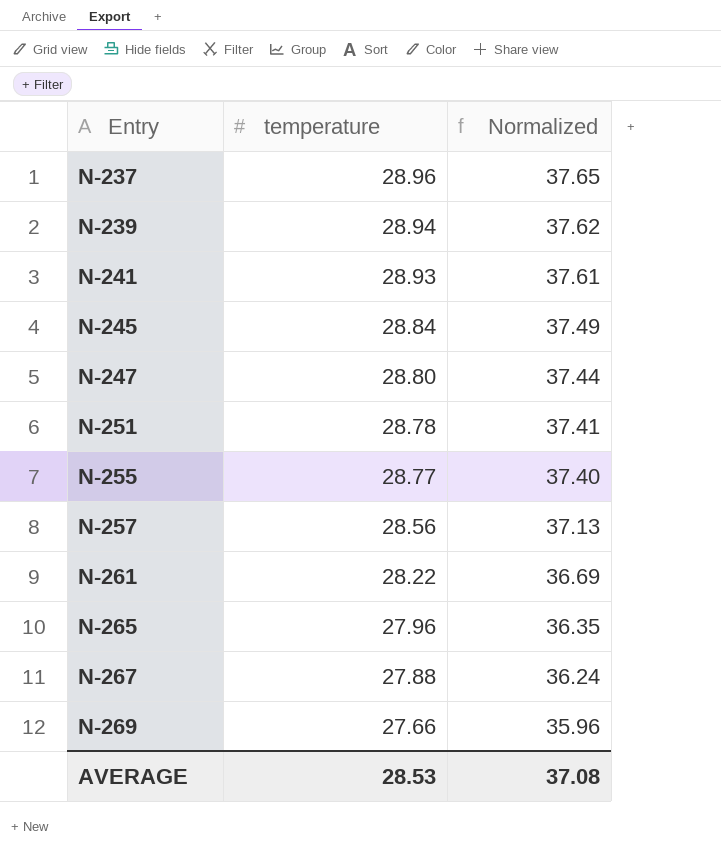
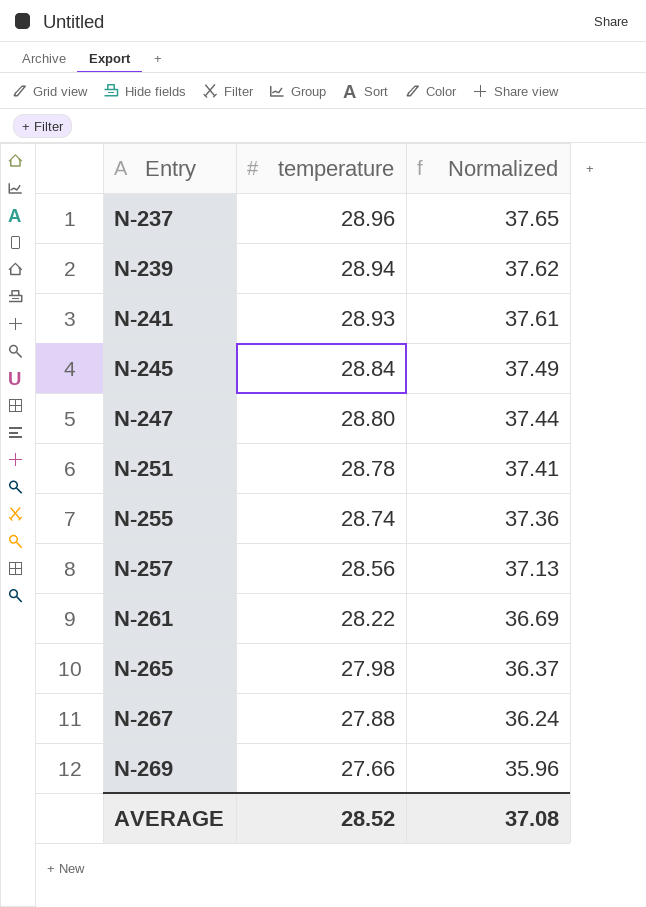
N-255 | temperature: 28.77 -> 28.74
N-255 | Normalized: 37.40 -> 37.36
N-265 | temperature: 27.96 -> 27.98
N-265 | Normalized: 36.35 -> 36.37
AVERAGE | temperature: 28.53 -> 28.52

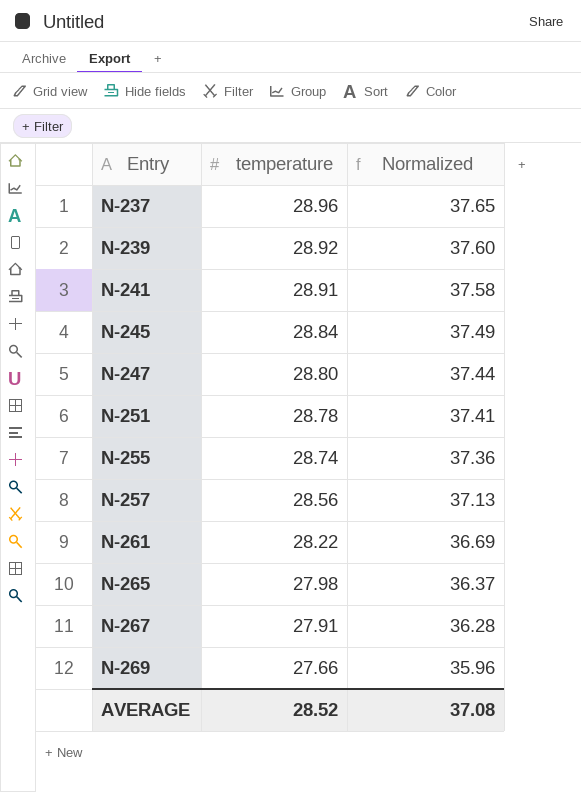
N-239 | temperature: 28.94 -> 28.92
N-239 | Normalized: 37.62 -> 37.60
N-241 | temperature: 28.93 -> 28.91
N-241 | Normalized: 37.61 -> 37.58
N-267 | temperature: 27.88 -> 27.91
N-267 | Normalized: 36.24 -> 36.28

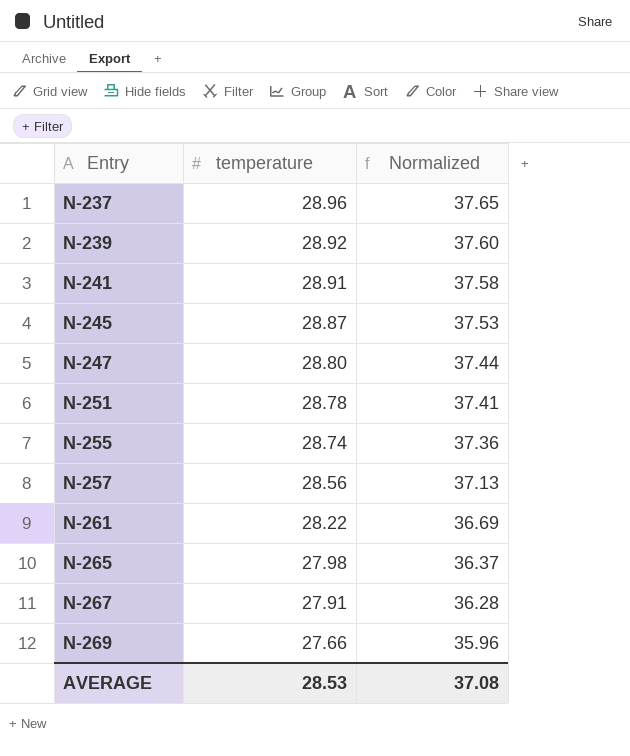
N-245 | temperature: 28.84 -> 28.87
N-245 | Normalized: 37.49 -> 37.53
AVERAGE | temperature: 28.52 -> 28.53

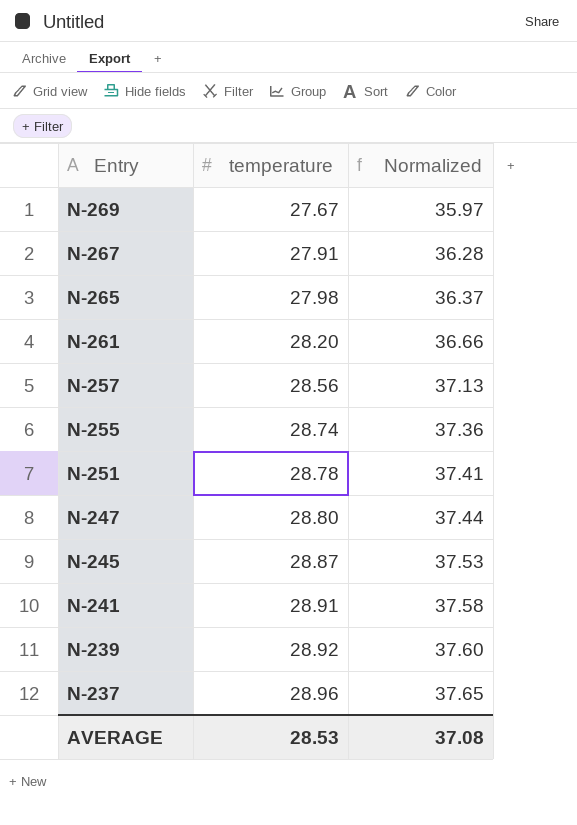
row order: Entry ascending -> Entry descending
N-269 | temperature: 27.66 -> 27.67
N-269 | Normalized: 35.96 -> 35.97
N-261 | temperature: 28.22 -> 28.20
N-261 | Normalized: 36.69 -> 36.66

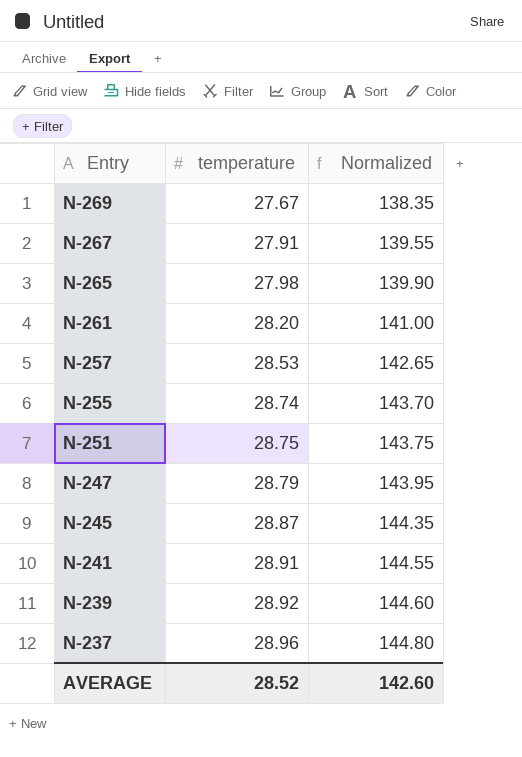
column Normalized | formula: [temperature] * 1.3 -> [temperature] * 5
N-257 | temperature: 28.56 -> 28.53
N-251 | temperature: 28.78 -> 28.75
N-247 | temperature: 28.80 -> 28.79
AVERAGE | temperature: 28.53 -> 28.52
AVERAGE | Normalized: 37.08 -> 142.60

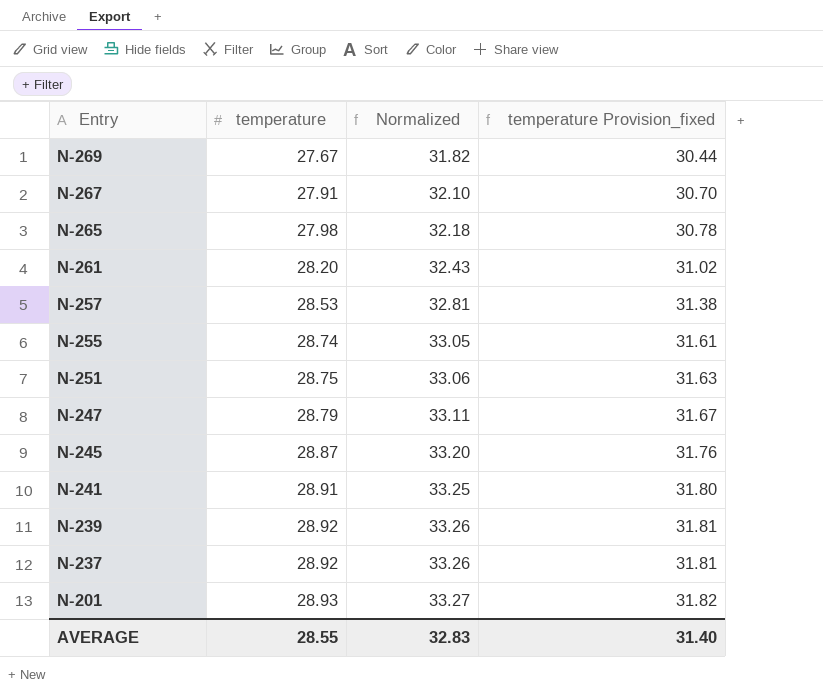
column Normalized | formula: [temperature] * 5 -> [temperature] * 1.15
column temperature Provision_fixed | formula: none -> [temperature] * 1.1
N-237 | temperature: 28.96 -> 28.92
row N-201: none -> 28.93 | 33.27 | 31.82
AVERAGE | temperature: 28.52 -> 28.55
AVERAGE | Normalized: 142.60 -> 32.83

